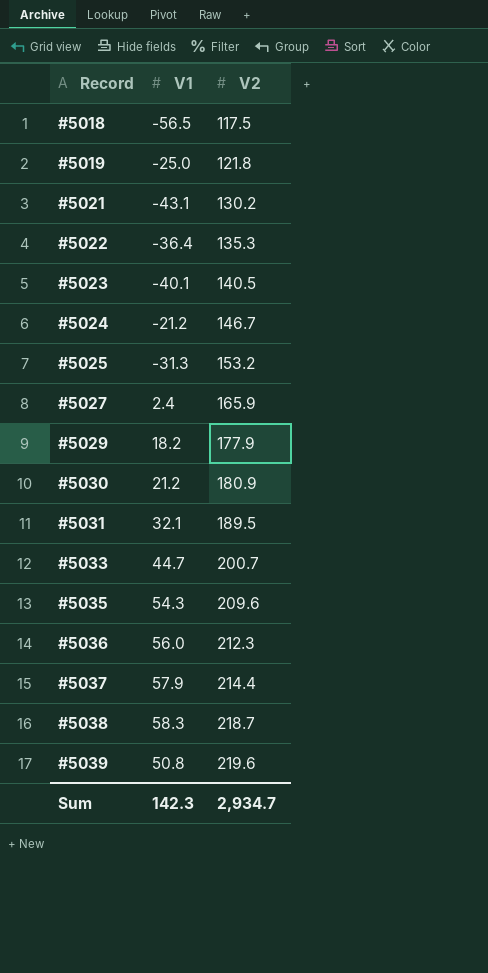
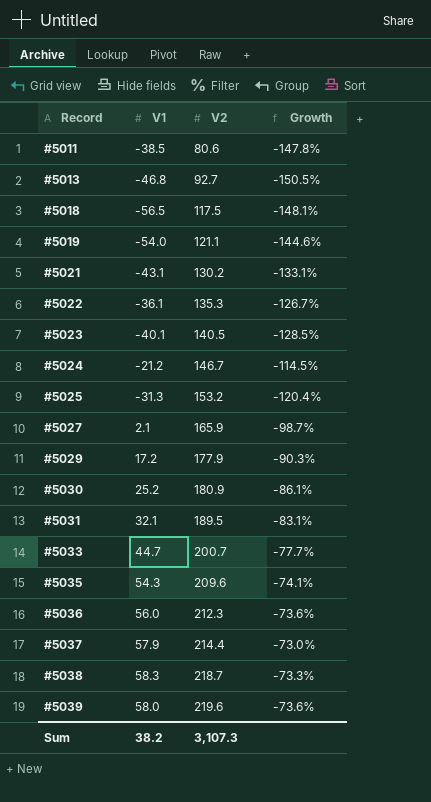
column Growth | formula: none -> ([V1] - [V2]) / [V2]
row #5011: none -> -38.5 | 80.6 | -147.8%
row #5013: none -> -46.8 | 92.7 | -150.5%
#5019 | V1: -25.0 -> -54.0
#5019 | V2: 121.8 -> 121.1
#5022 | V1: -36.4 -> -36.1
#5027 | V1: 2.4 -> 2.1
#5029 | V1: 18.2 -> 17.2
#5030 | V1: 21.2 -> 25.2
#5039 | V1: 50.8 -> 58.0
Sum | V1: 142.3 -> 38.2
Sum | V2: 2,934.7 -> 3,107.3

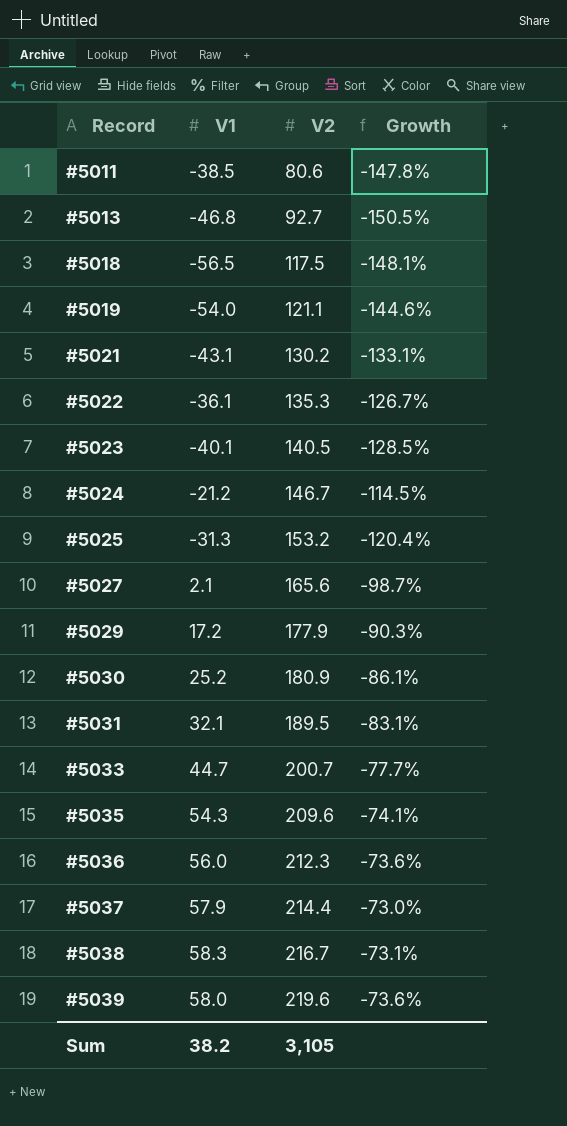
#5027 | V2: 165.9 -> 165.6
#5038 | V2: 218.7 -> 216.7
#5038 | Growth: -73.3% -> -73.1%
Sum | V2: 3,107.3 -> 3,105

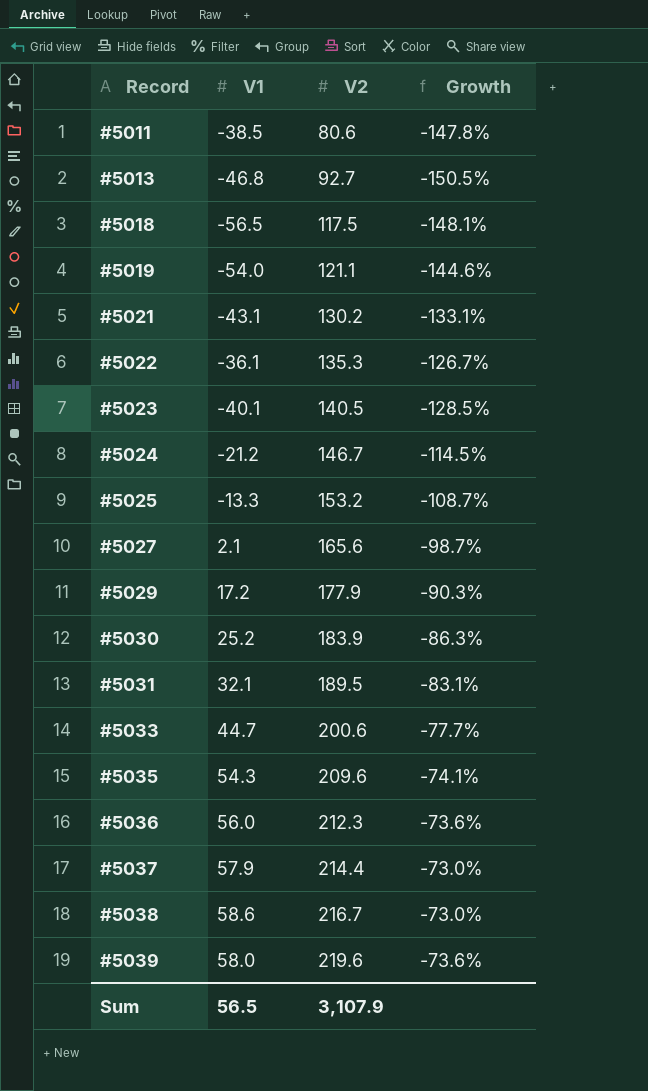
#5025 | V1: -31.3 -> -13.3
#5025 | Growth: -120.4% -> -108.7%
#5030 | V2: 180.9 -> 183.9
#5030 | Growth: -86.1% -> -86.3%
#5033 | V2: 200.7 -> 200.6
#5038 | V1: 58.3 -> 58.6
#5038 | Growth: -73.1% -> -73.0%
Sum | V1: 38.2 -> 56.5
Sum | V2: 3,105 -> 3,107.9

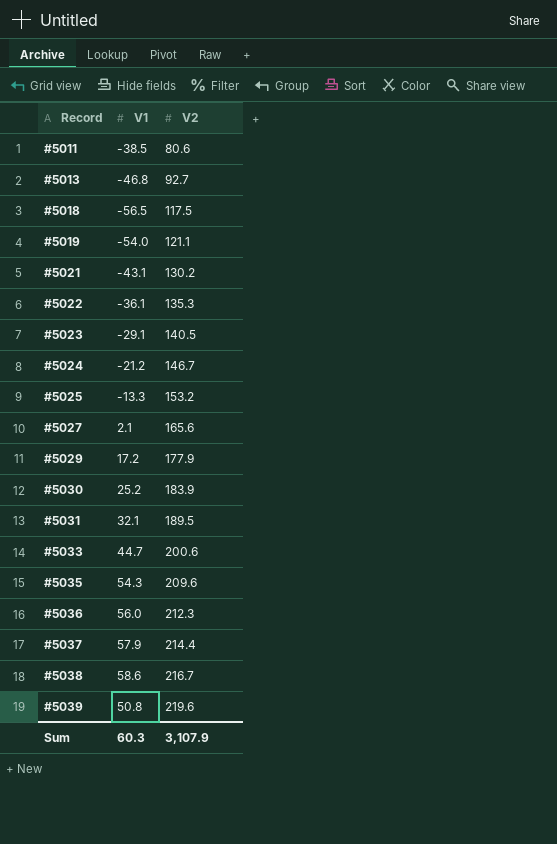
column Growth | formula: ([V1] - [V2]) / [V2] -> none
#5023 | V1: -40.1 -> -29.1
#5039 | V1: 58.0 -> 50.8
Sum | V1: 56.5 -> 60.3

